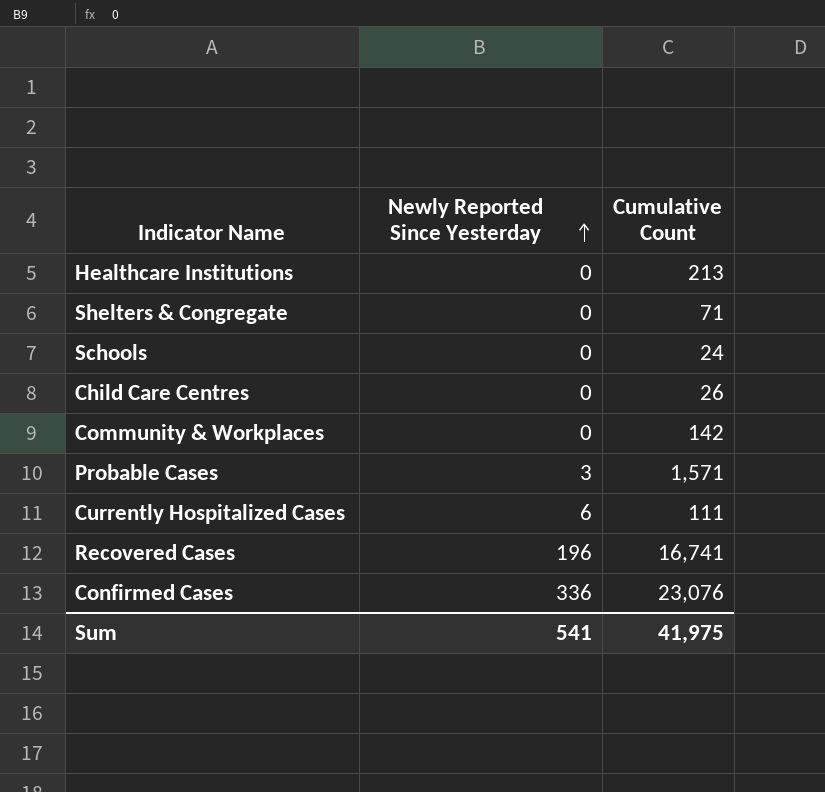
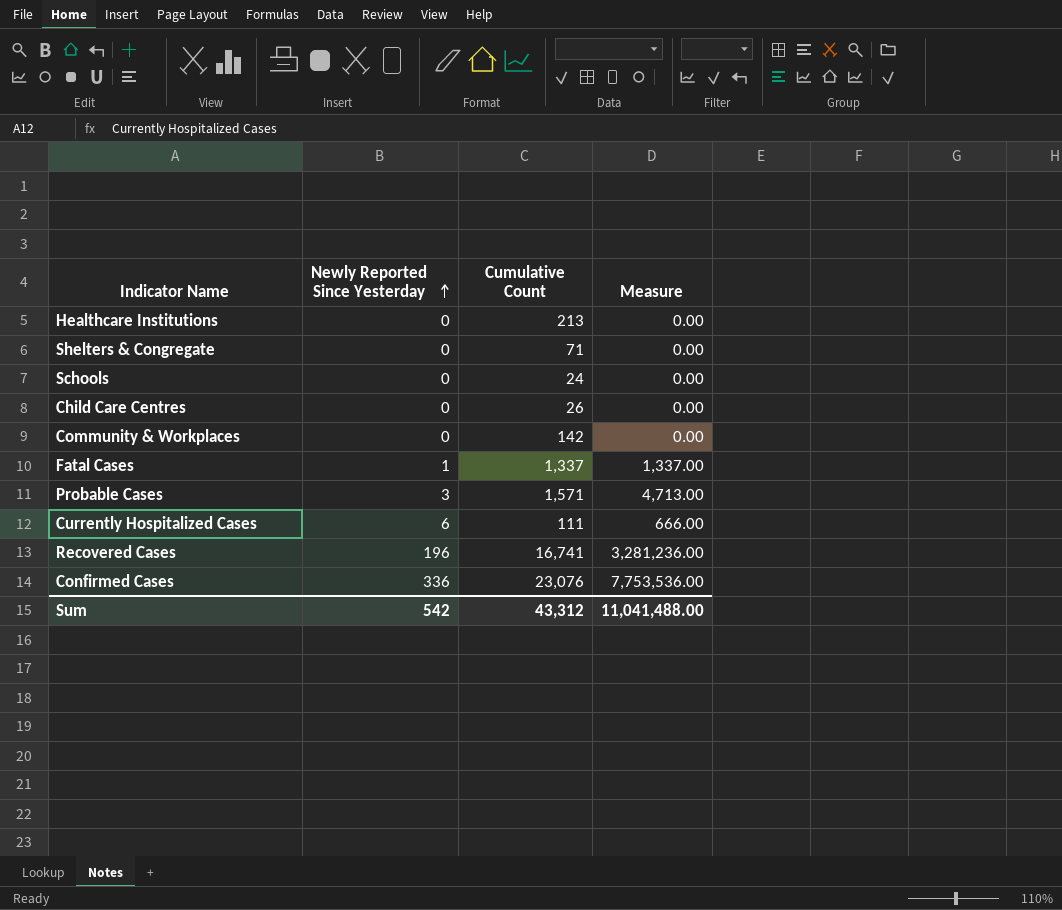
column Measure | formula: none -> [Newly Reported Since Yesterday] * [Cumulative Count]
row Fatal Cases: none -> 1 | 1,337 | 1,337.00
Sum | Newly Reported Since Yesterday: 541 -> 542
Sum | Cumulative Count: 41,975 -> 43,312

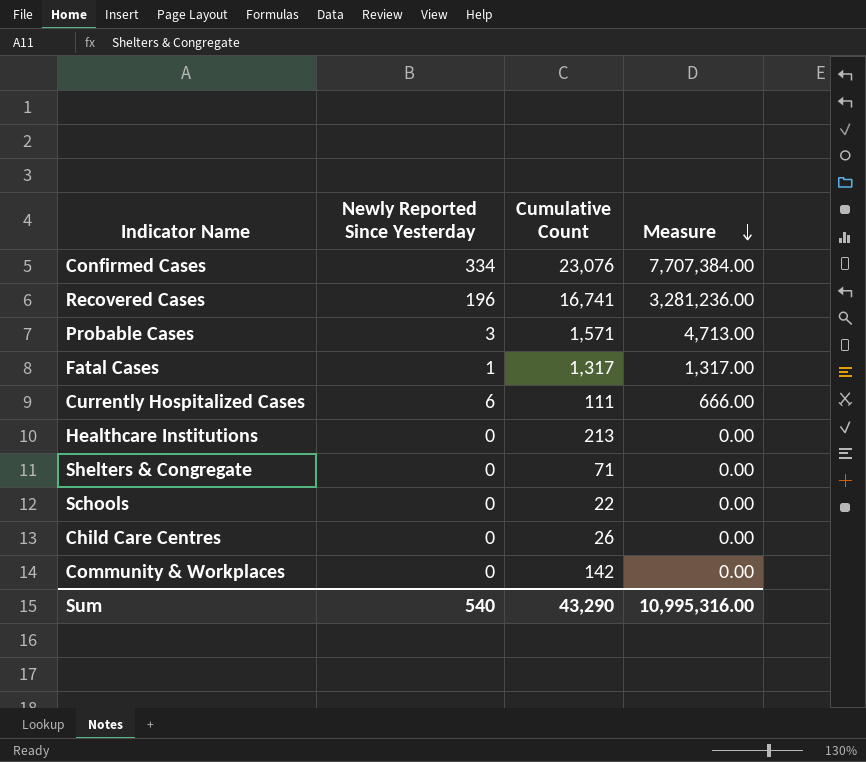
row order: Newly Reported Since Yesterday ascending -> Measure descending
Confirmed Cases | Newly Reported Since Yesterday: 336 -> 334
Confirmed Cases | Measure: 7,753,536.00 -> 7,707,384.00
Fatal Cases | Cumulative Count: 1,337 -> 1,317
Fatal Cases | Measure: 1,337.00 -> 1,317.00
Schools | Cumulative Count: 24 -> 22
Sum | Newly Reported Since Yesterday: 542 -> 540
Sum | Cumulative Count: 43,312 -> 43,290
Sum | Measure: 11,041,488.00 -> 10,995,316.00

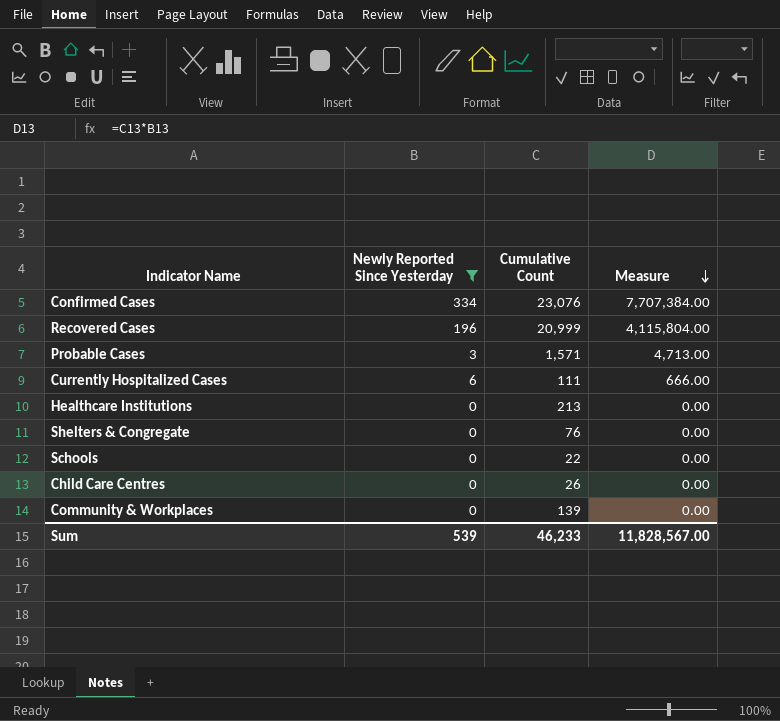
filter: none -> Newly Reported Since Yesterday != 1
Recovered Cases | Cumulative Count: 16,741 -> 20,999
Recovered Cases | Measure: 3,281,236.00 -> 4,115,804.00
Shelters & Congregate | Cumulative Count: 71 -> 76
Community & Workplaces | Cumulative Count: 142 -> 139
Sum | Newly Reported Since Yesterday: 540 -> 539
Sum | Cumulative Count: 43,290 -> 46,233
Sum | Measure: 10,995,316.00 -> 11,828,567.00

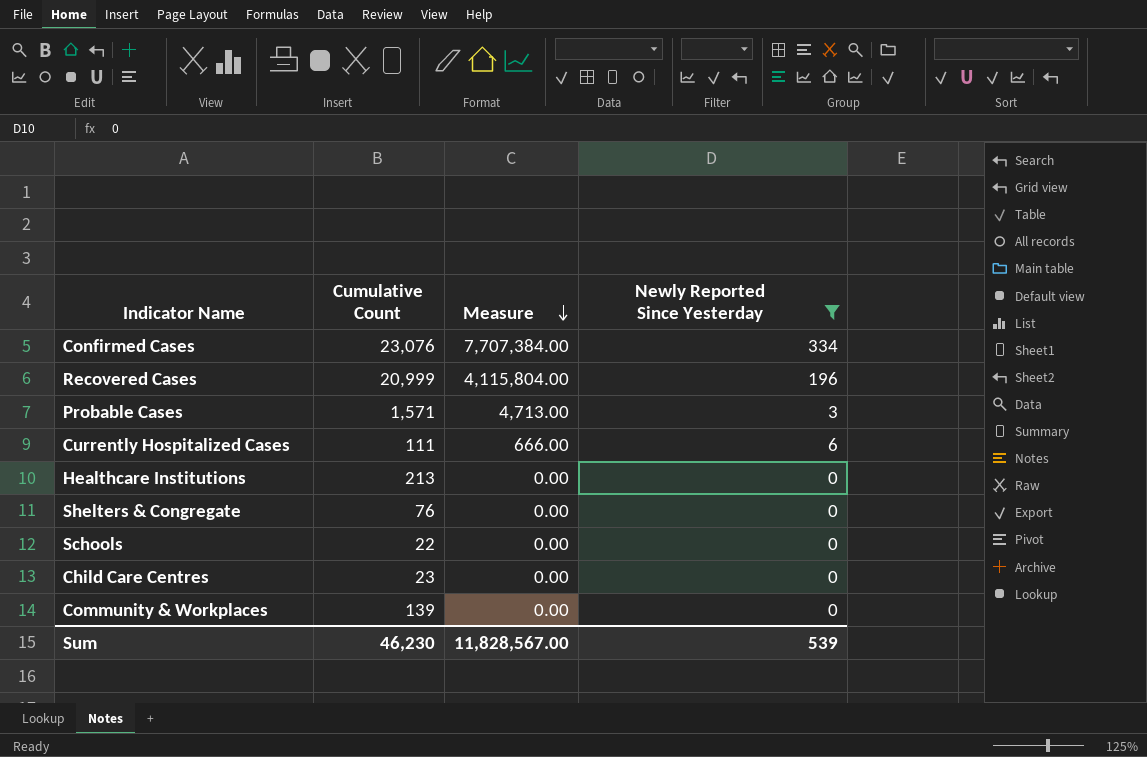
column Newly Reported Since Yesterday | position: 2 -> 4
Child Care Centres | Cumulative Count: 26 -> 23
Sum | Cumulative Count: 46,233 -> 46,230

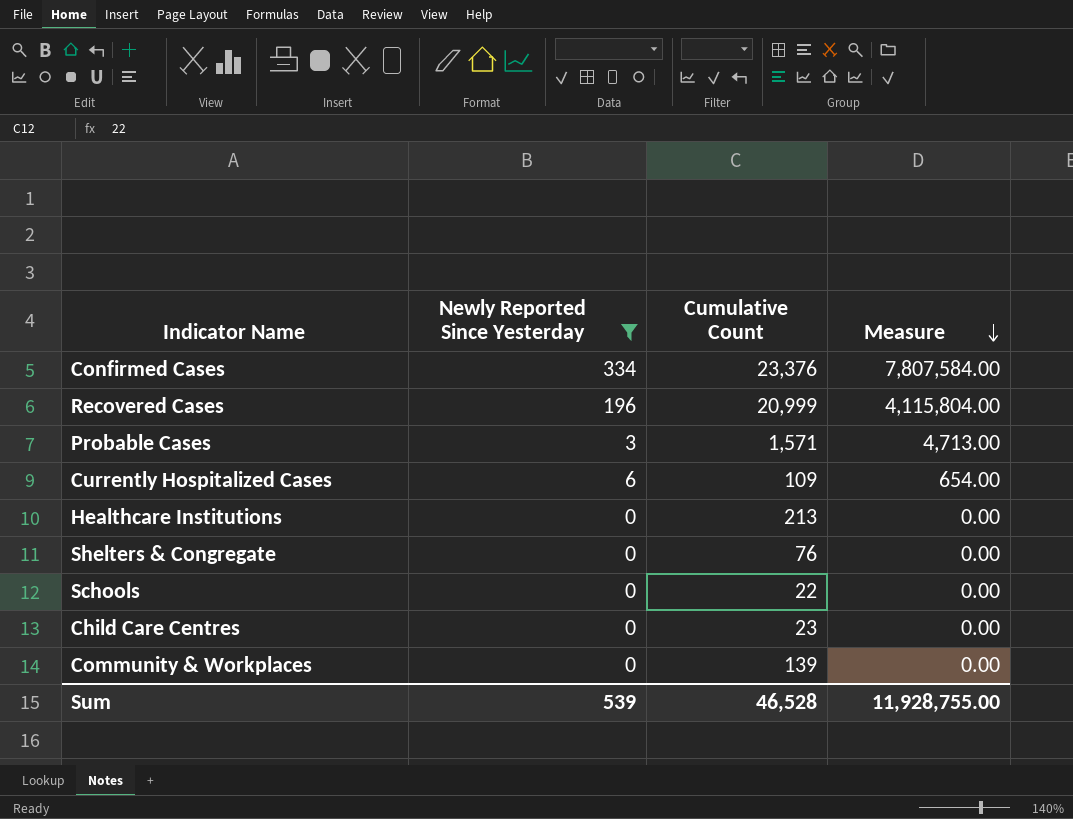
column Newly Reported Since Yesterday | position: 4 -> 2
Confirmed Cases | Cumulative Count: 23,076 -> 23,376
Confirmed Cases | Measure: 7,707,384.00 -> 7,807,584.00
Currently Hospitalized Cases | Cumulative Count: 111 -> 109
Currently Hospitalized Cases | Measure: 666.00 -> 654.00
Sum | Cumulative Count: 46,230 -> 46,528
Sum | Measure: 11,828,567.00 -> 11,928,755.00

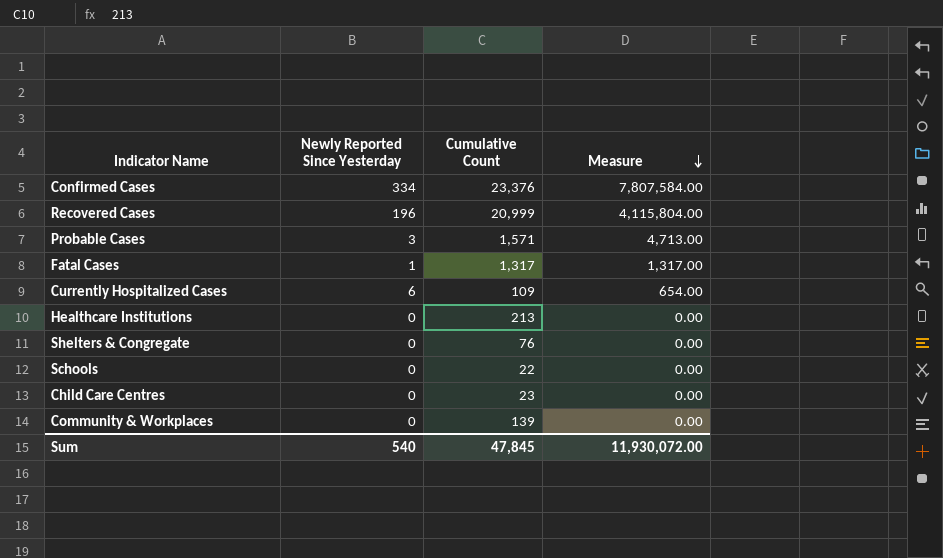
filter: Newly Reported Since Yesterday != 1 -> none
Sum | Newly Reported Since Yesterday: 539 -> 540
Sum | Cumulative Count: 46,528 -> 47,845
Sum | Measure: 11,928,755.00 -> 11,930,072.00

